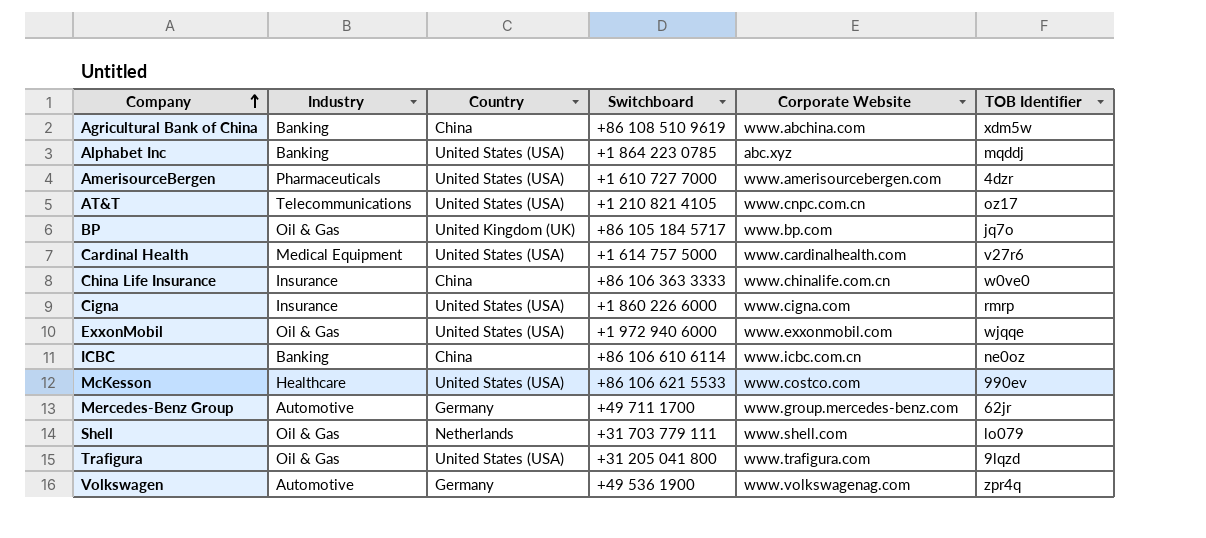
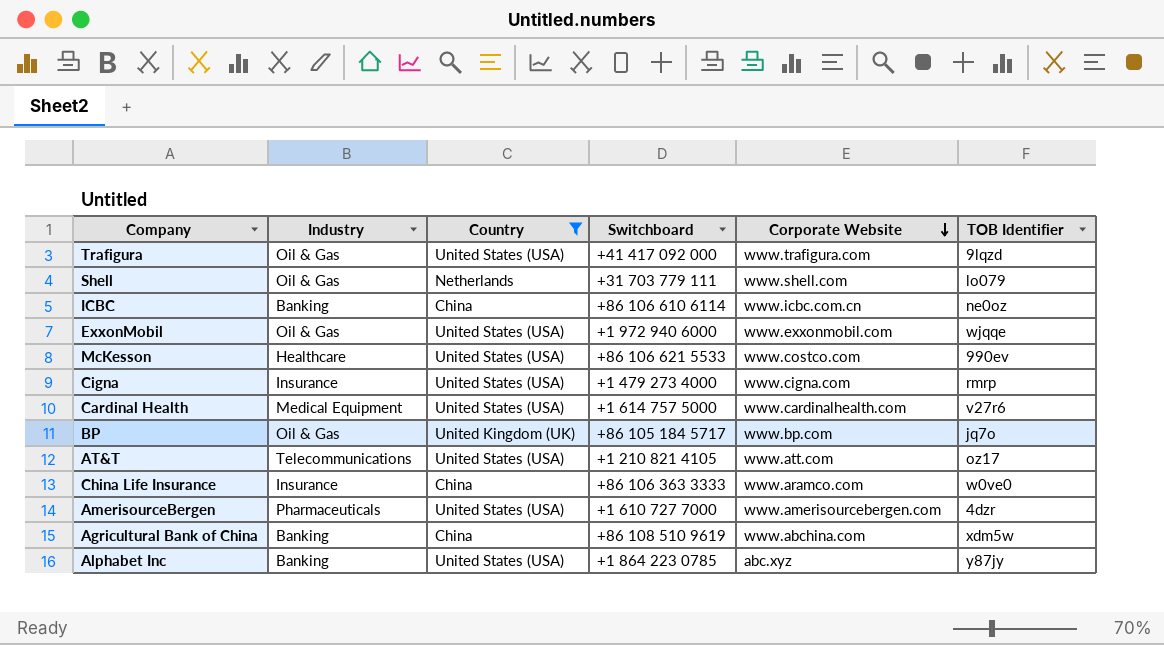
filter: none -> Country != Germany
row order: Company ascending -> Corporate Website descending
Trafigura | Switchboard: +31 205 041 800 -> +41 417 092 000
Cigna | Switchboard: +1 860 226 6000 -> +1 479 273 4000
AT&T | Corporate Website: www.cnpc.com.cn -> www.att.com
China Life Insurance | Corporate Website: www.chinalife.com.cn -> www.aramco.com
Alphabet Inc | TOB Identifier: mqddj -> y87jy

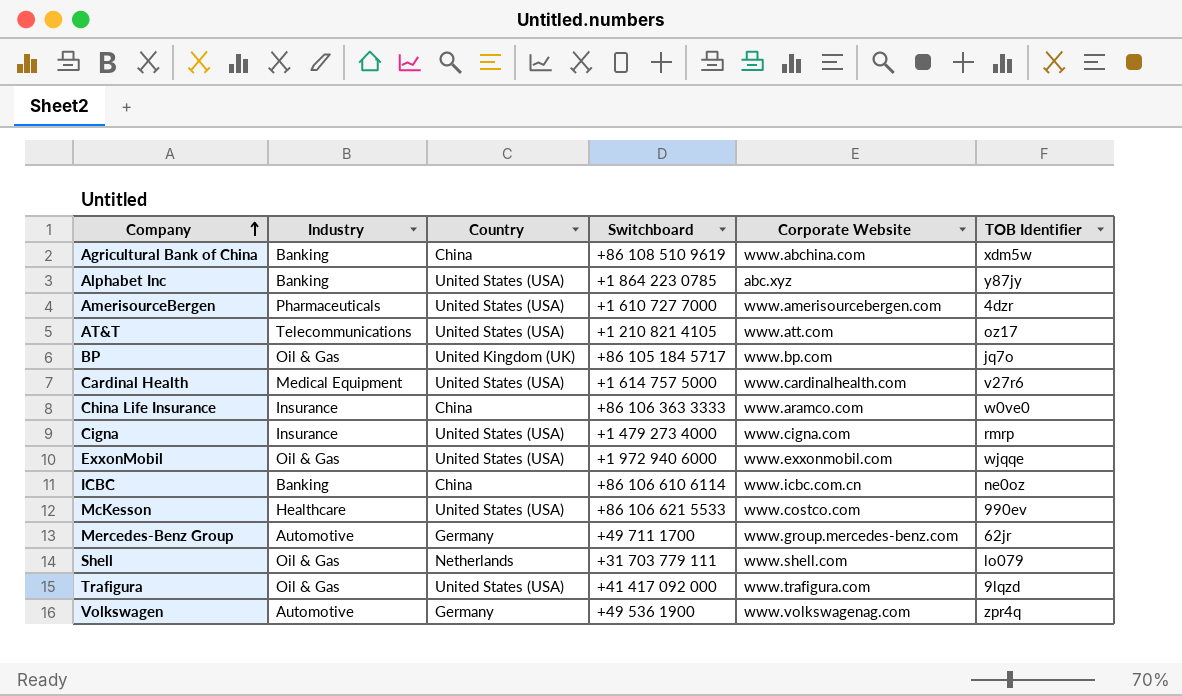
filter: Country != Germany -> none
row order: Corporate Website descending -> Company ascending

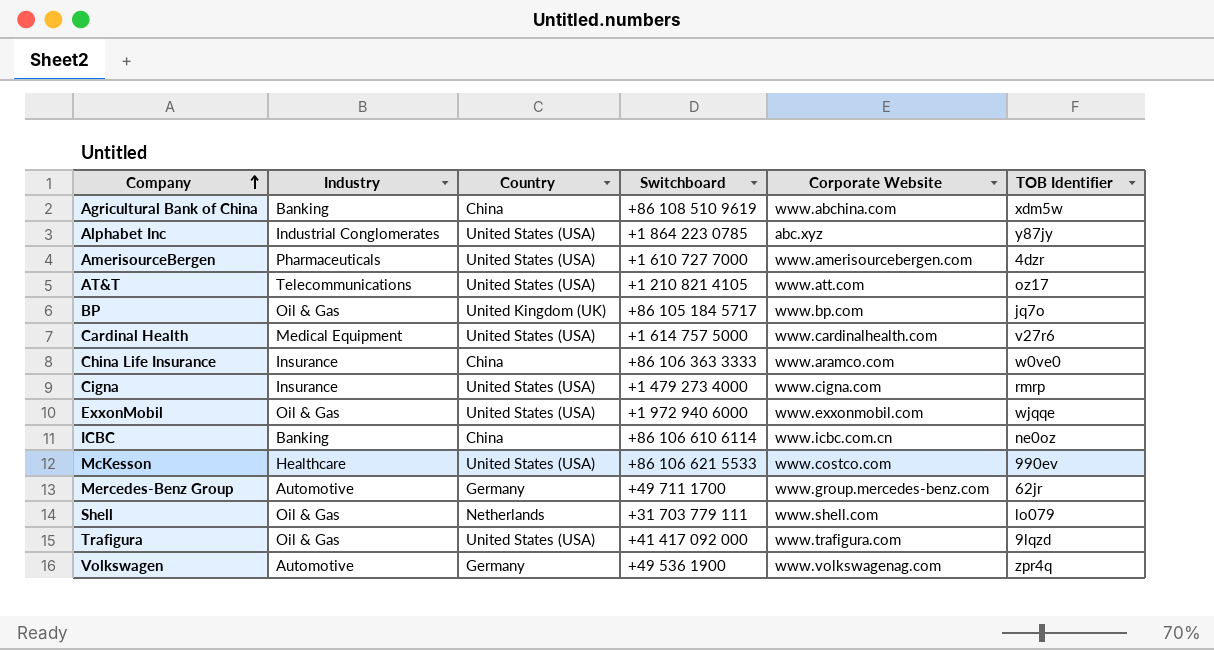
Alphabet Inc | Industry: Banking -> Industrial Conglomerates

